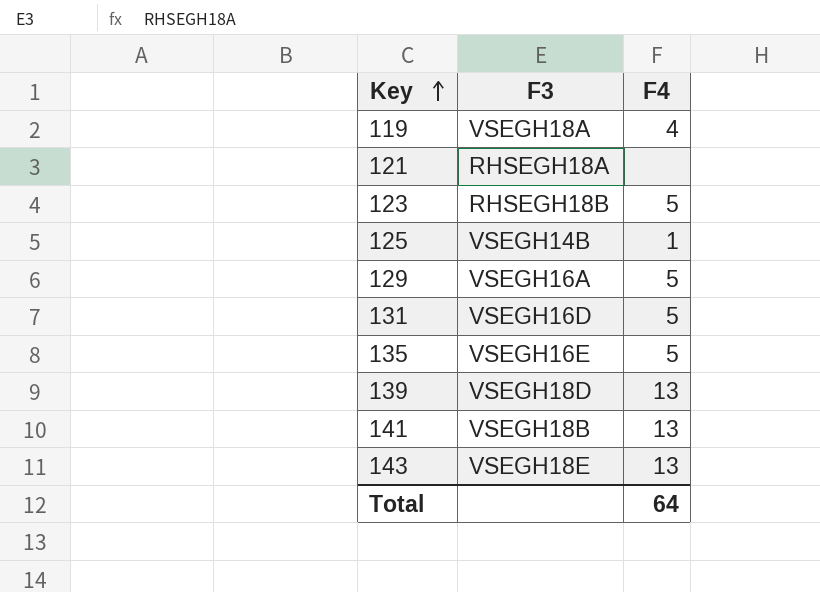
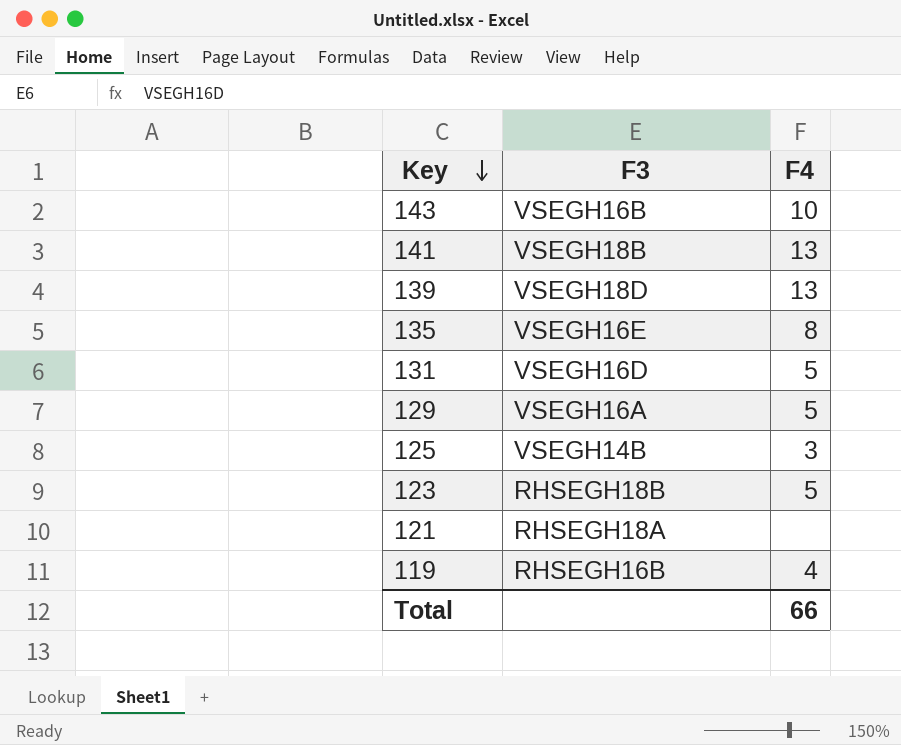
row order: Key ascending -> Key descending
143 | F3: VSEGH18E -> VSEGH16B
143 | F4: 13 -> 10
135 | F4: 5 -> 8
125 | F4: 1 -> 3
119 | F3: VSEGH18A -> RHSEGH16B
Total | F4: 64 -> 66

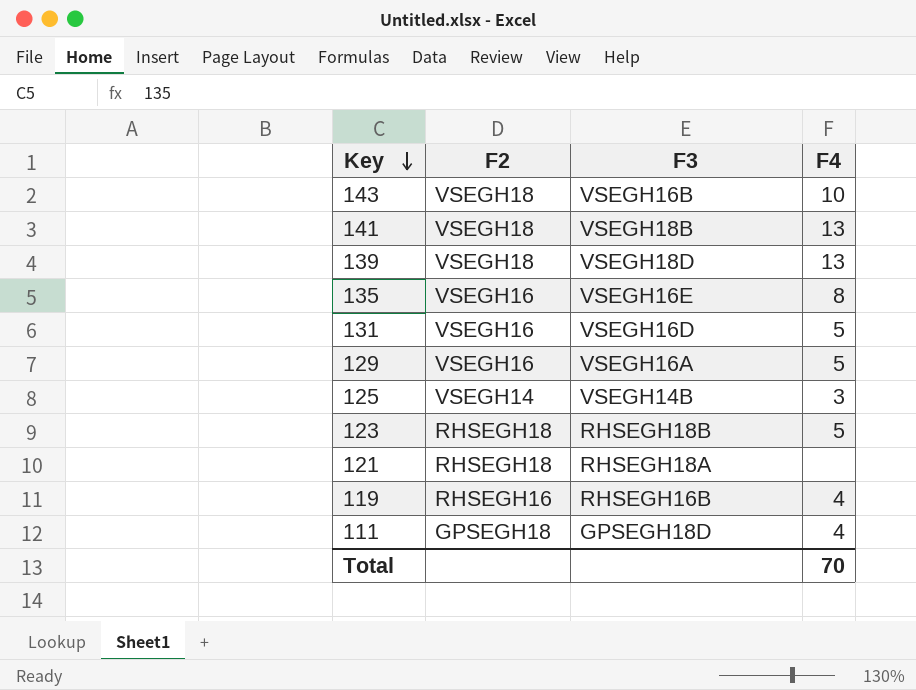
column F2 | position: none -> 2
row 111: none -> GPSEGH18 | GPSEGH18D | 4
Total | F4: 66 -> 70

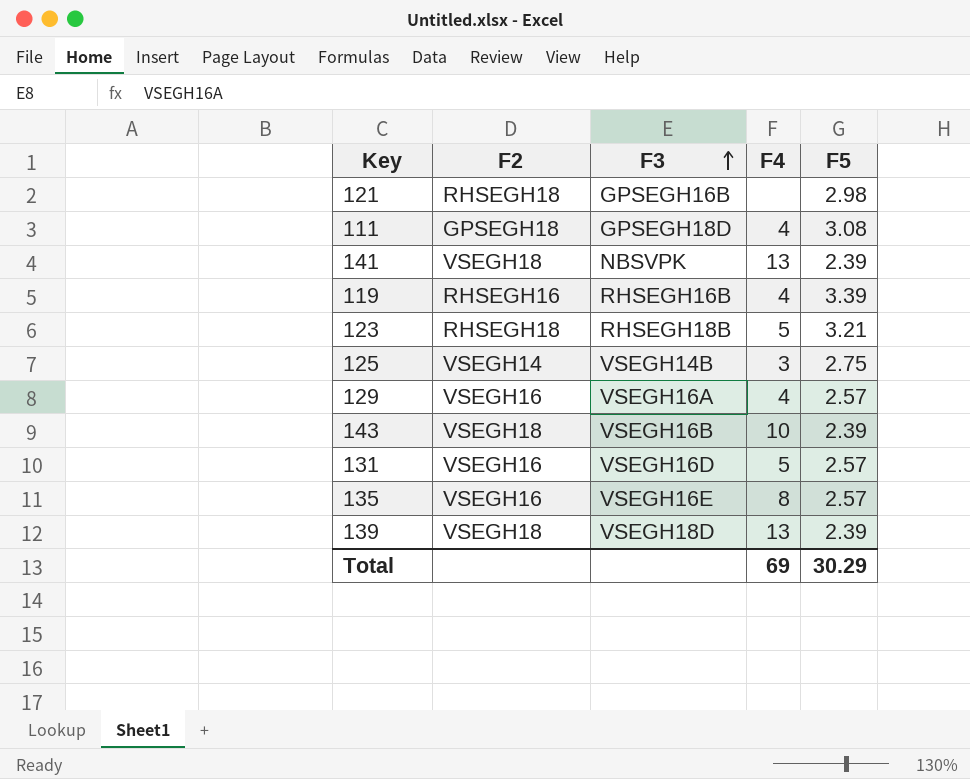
row order: Key descending -> F3 ascending
column F5 | position: none -> 5
121 | F3: RHSEGH18A -> GPSEGH16B
141 | F3: VSEGH18B -> NBSVPK
129 | F4: 5 -> 4
Total | F4: 70 -> 69

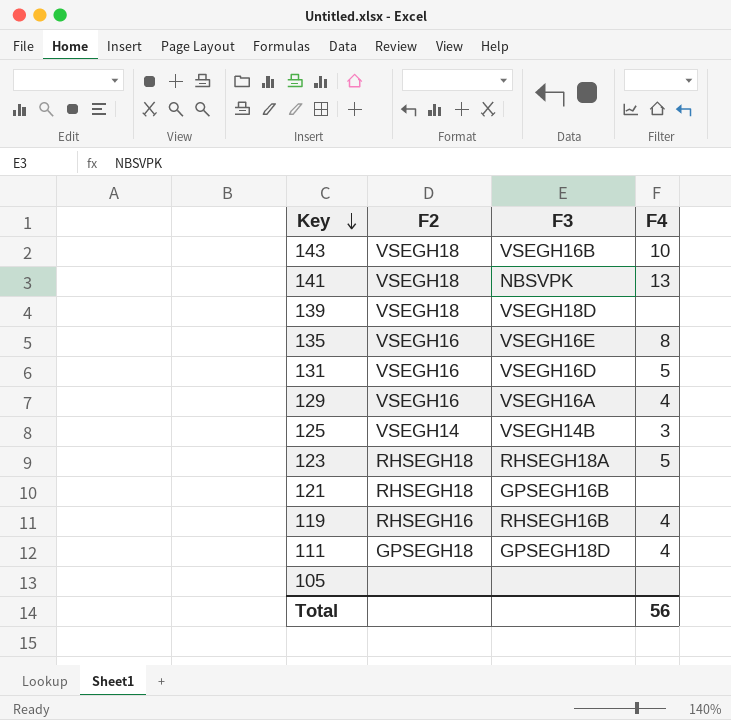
row order: F3 ascending -> Key descending
column F5 | position: 5 -> none
139 | F4: 13 -> none
123 | F3: RHSEGH18B -> RHSEGH18A
row 105: none -> none | none | none
Total | F4: 69 -> 56

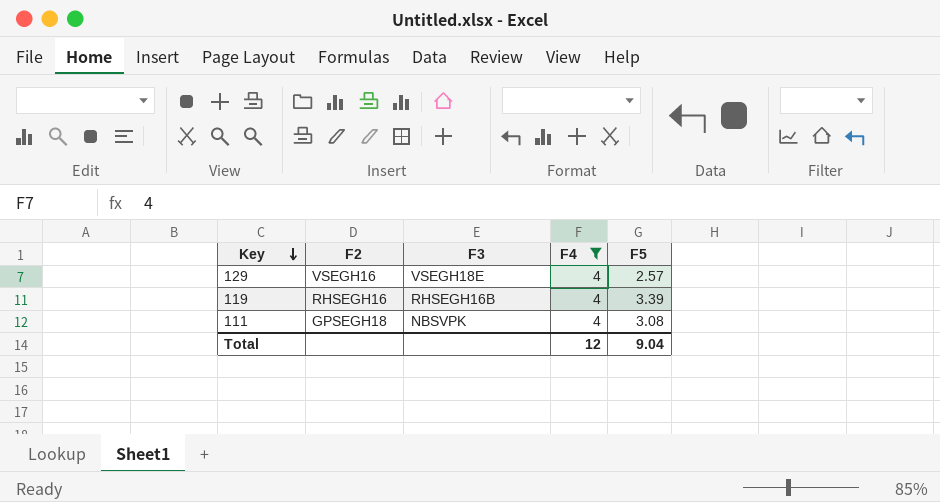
filter: none -> F4 = 4
column F5 | position: none -> 5
129 | F3: VSEGH16A -> VSEGH18E
111 | F3: GPSEGH18D -> NBSVPK
Total | F4: 56 -> 12

